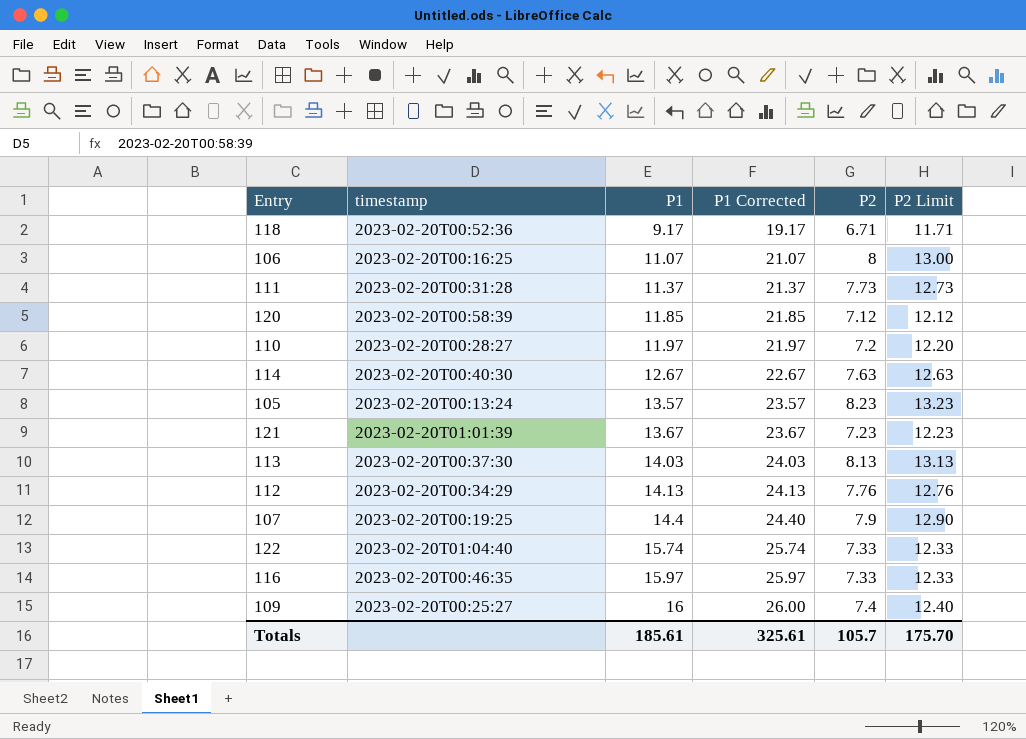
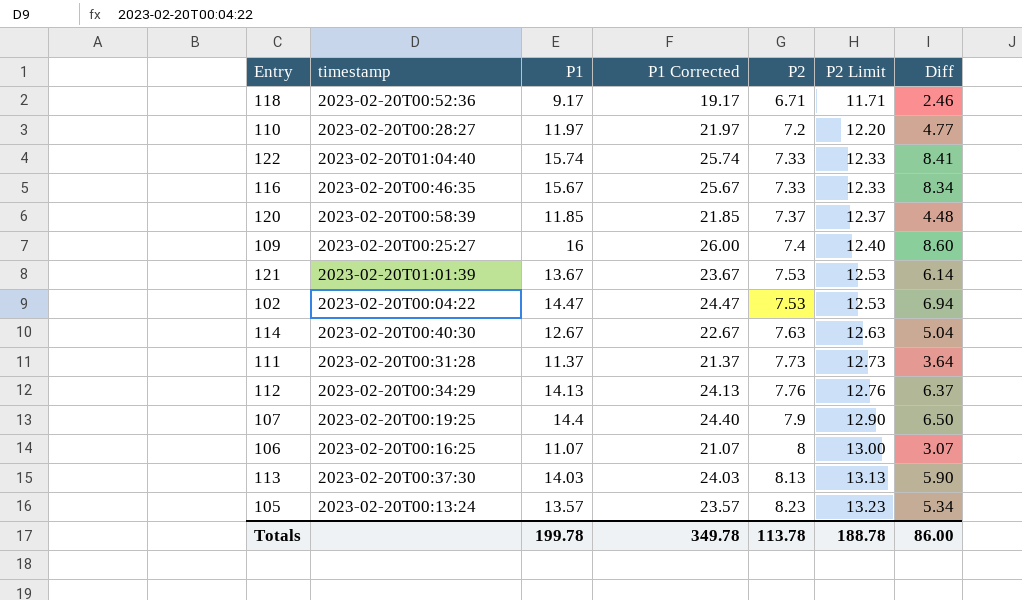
row order: P1 ascending -> P2 ascending
column Diff | formula: none -> [P1] - [P2]
116 | P1: 15.97 -> 15.67
116 | P1 Corrected: 25.97 -> 25.67
120 | P2: 7.12 -> 7.37
120 | P2 Limit: 12.12 -> 12.37
121 | P2: 7.23 -> 7.53
121 | P2 Limit: 12.23 -> 12.53
row 102: none -> 2023-02-20T00:04:22 | 14.47 | 24.47 | 7.53 | 12.53 | 6.94
Totals | P1: 185.61 -> 199.78
Totals | P1 Corrected: 325.61 -> 349.78
Totals | P2: 105.7 -> 113.78
Totals | P2 Limit: 175.70 -> 188.78

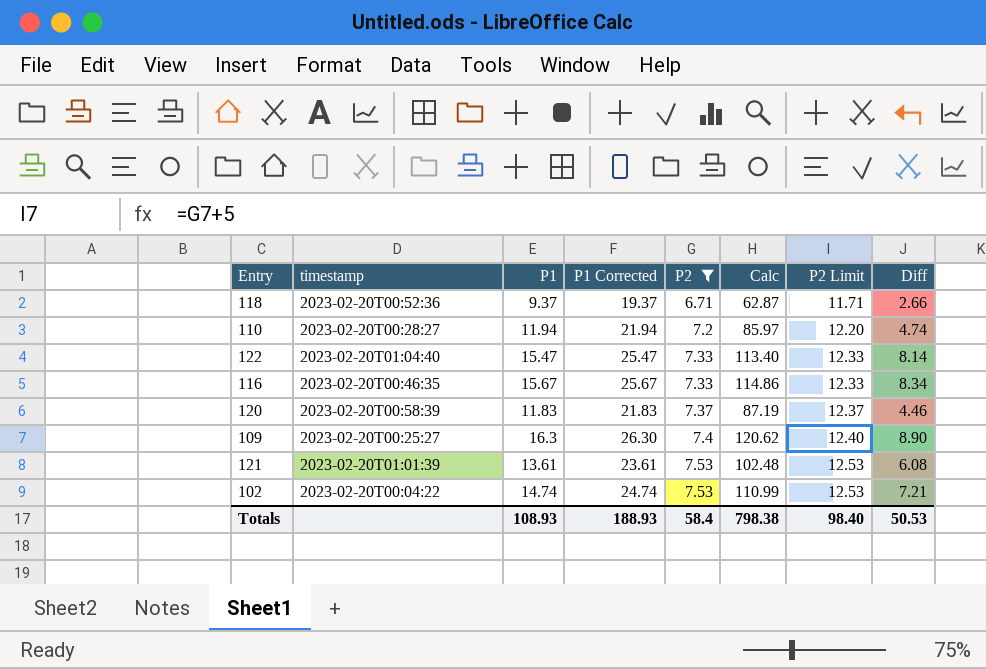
filter: none -> P2 <= 7.53
column Calc | formula: none -> [P1] * [P2]
118 | P1: 9.17 -> 9.37
118 | P1 Corrected: 19.17 -> 19.37
118 | Diff: 2.46 -> 2.66
110 | P1: 11.97 -> 11.94
110 | P1 Corrected: 21.97 -> 21.94
110 | Diff: 4.77 -> 4.74
122 | P1: 15.74 -> 15.47
122 | P1 Corrected: 25.74 -> 25.47
122 | Diff: 8.41 -> 8.14
120 | P1: 11.85 -> 11.83
120 | P1 Corrected: 21.85 -> 21.83
120 | Diff: 4.48 -> 4.46
109 | P1: 16 -> 16.3
109 | P1 Corrected: 26.00 -> 26.30
109 | Diff: 8.60 -> 8.90
121 | P1: 13.67 -> 13.61
121 | P1 Corrected: 23.67 -> 23.61
121 | Diff: 6.14 -> 6.08
102 | P1: 14.47 -> 14.74
102 | P1 Corrected: 24.47 -> 24.74
102 | Diff: 6.94 -> 7.21
Totals | P1: 199.78 -> 108.93
Totals | P1 Corrected: 349.78 -> 188.93
Totals | P2: 113.78 -> 58.4
Totals | P2 Limit: 188.78 -> 98.40
Totals | Diff: 86.00 -> 50.53

